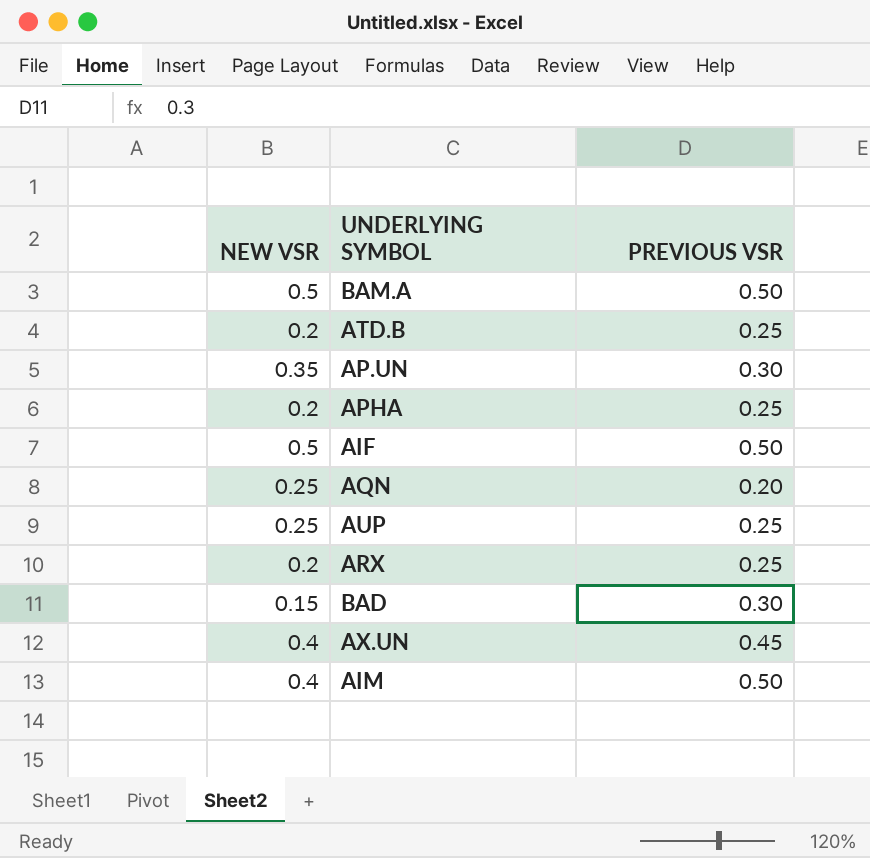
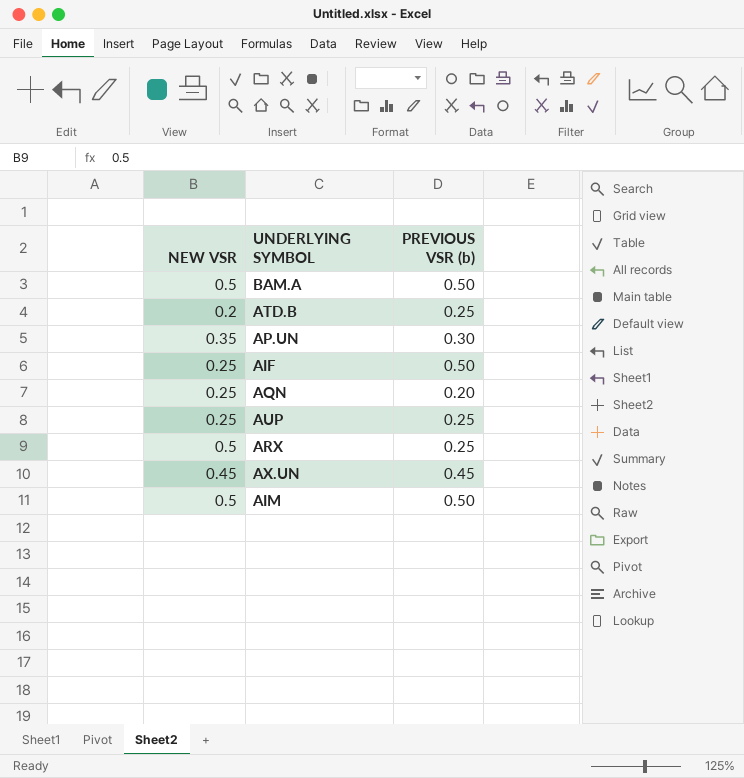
column name: PREVIOUS VSR -> PREVIOUS VSR (b)
row APHA: 0.2 | 0.25 -> none
row BAD: 0.15 | 0.30 -> none
AIF | NEW VSR: 0.5 -> 0.25
ARX | NEW VSR: 0.2 -> 0.5
AX.UN | NEW VSR: 0.4 -> 0.45
AIM | NEW VSR: 0.4 -> 0.5

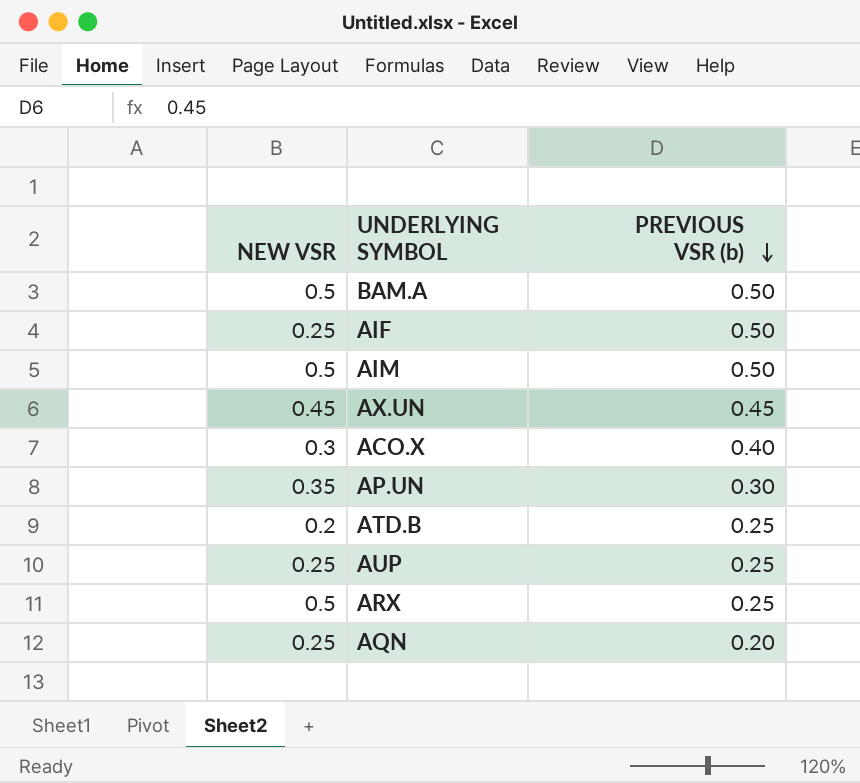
row order: none -> PREVIOUS VSR (b) descending
row ACO.X: none -> 0.3 | 0.40

